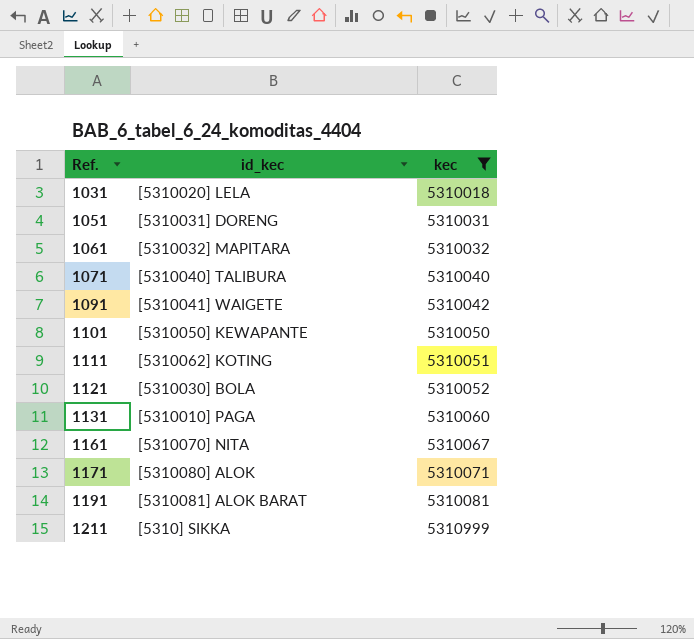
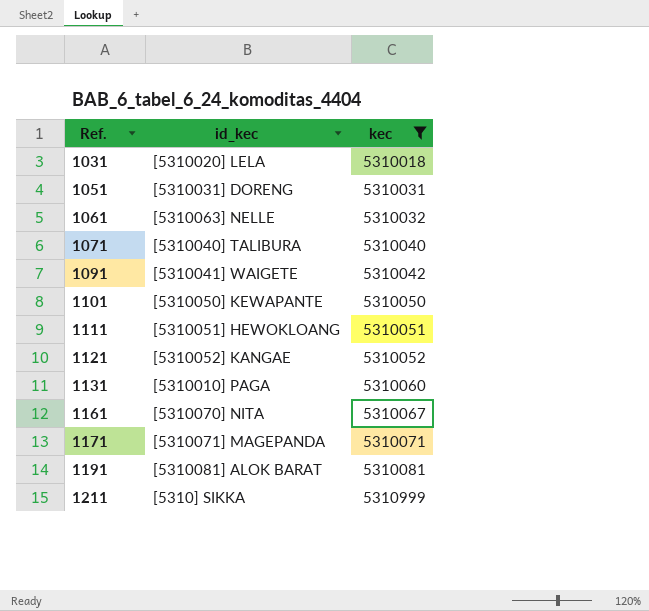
1061 | id_kec: [5310032] MAPITARA -> [5310063] NELLE
1111 | id_kec: [5310062] KOTING -> [5310051] HEWOKLOANG
1121 | id_kec: [5310030] BOLA -> [5310052] KANGAE
1171 | id_kec: [5310080] ALOK -> [5310071] MAGEPANDA

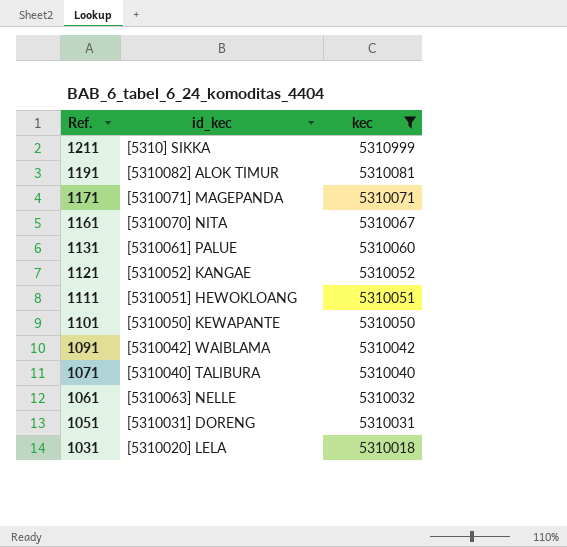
row order: Ref. ascending -> Ref. descending
1191 | id_kec: [5310081] ALOK BARAT -> [5310082] ALOK TIMUR
1131 | id_kec: [5310010] PAGA -> [5310061] PALUE
1091 | id_kec: [5310041] WAIGETE -> [5310042] WAIBLAMA

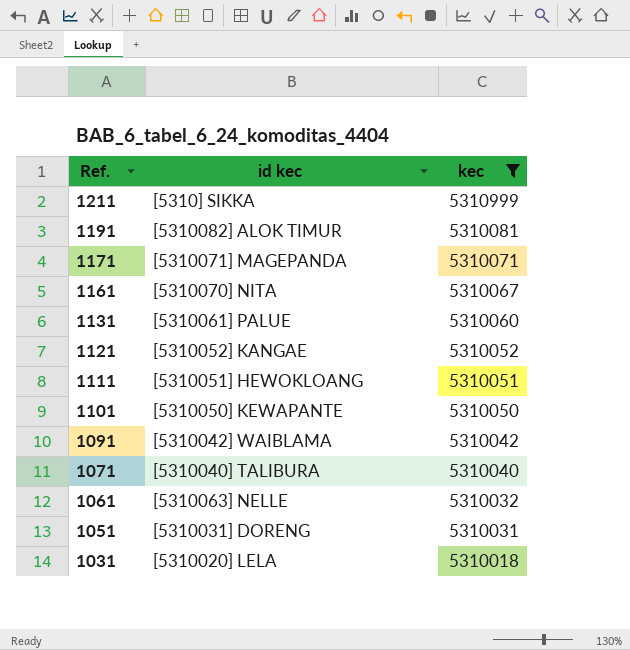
column name: id_kec -> id kec

